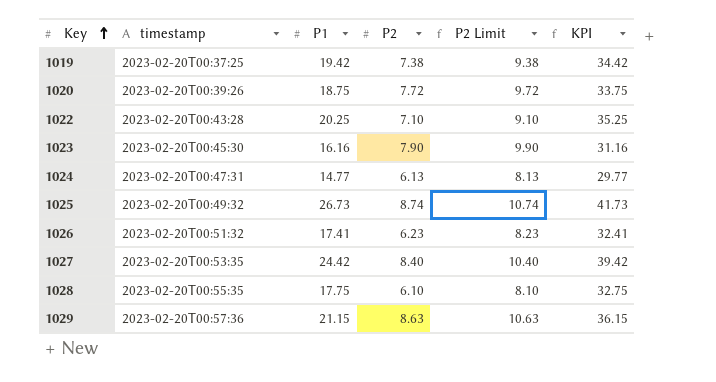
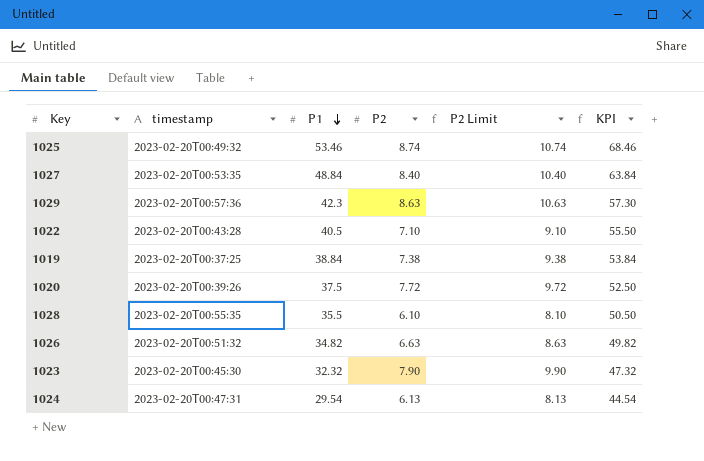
row order: Key ascending -> P1 descending
1025 | P1: 26.73 -> 53.46
1025 | KPI: 41.73 -> 68.46
1027 | P1: 24.42 -> 48.84
1027 | KPI: 39.42 -> 63.84
1029 | P1: 21.15 -> 42.3
1029 | KPI: 36.15 -> 57.30
1022 | P1: 20.25 -> 40.5
1022 | KPI: 35.25 -> 55.50
1019 | P1: 19.42 -> 38.84
1019 | KPI: 34.42 -> 53.84
1020 | P1: 18.75 -> 37.5
1020 | KPI: 33.75 -> 52.50
1028 | P1: 17.75 -> 35.5
1028 | KPI: 32.75 -> 50.50
1026 | P1: 17.41 -> 34.82
1026 | P2: 6.23 -> 6.63
1026 | P2 Limit: 8.23 -> 8.63
1026 | KPI: 32.41 -> 49.82
1023 | P1: 16.16 -> 32.32
1023 | KPI: 31.16 -> 47.32
1024 | P1: 14.77 -> 29.54
1024 | KPI: 29.77 -> 44.54

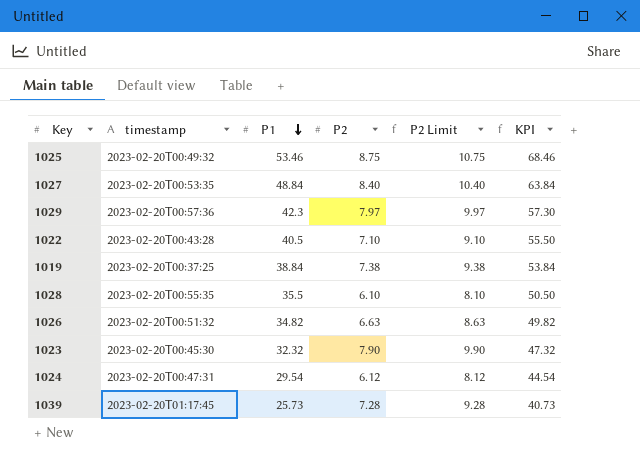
row 1020: 2023-02-20T00:39:26 | 37.5 | 7.72 | 9.72 | 52.50 -> none
1025 | P2: 8.74 -> 8.75
1025 | P2 Limit: 10.74 -> 10.75
1029 | P2: 8.63 -> 7.97
1029 | P2 Limit: 10.63 -> 9.97
1024 | P2: 6.13 -> 6.12
1024 | P2 Limit: 8.13 -> 8.12
row 1039: none -> 2023-02-20T01:17:45 | 25.73 | 7.28 | 9.28 | 40.73

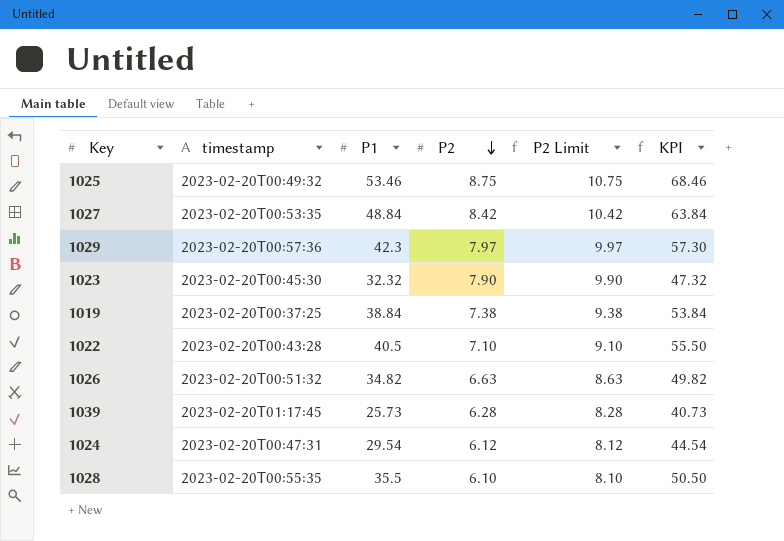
row order: P1 descending -> P2 descending
1027 | P2: 8.40 -> 8.42
1027 | P2 Limit: 10.40 -> 10.42
1039 | P2: 7.28 -> 6.28
1039 | P2 Limit: 9.28 -> 8.28

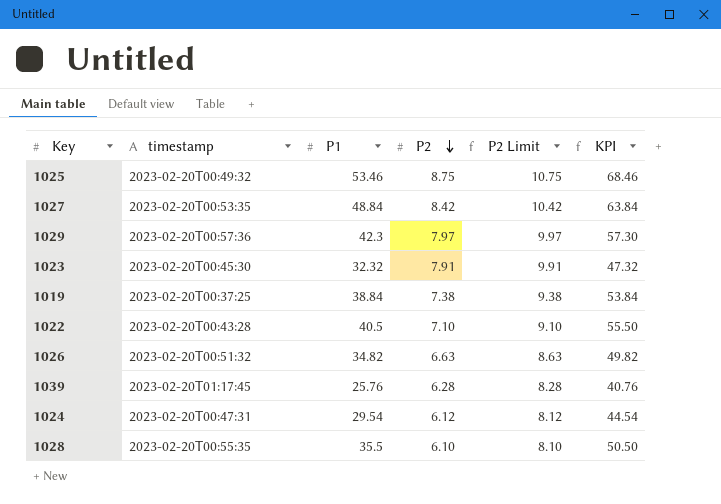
1023 | P2: 7.90 -> 7.91
1023 | P2 Limit: 9.90 -> 9.91
1039 | P1: 25.73 -> 25.76
1039 | KPI: 40.73 -> 40.76

